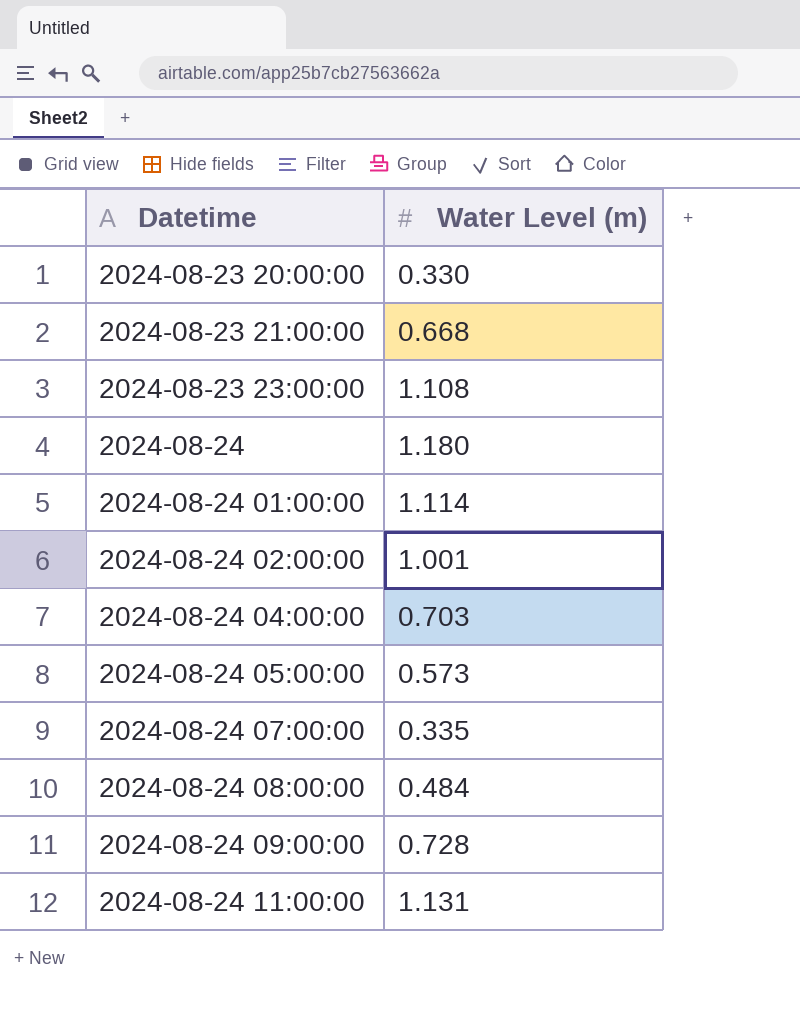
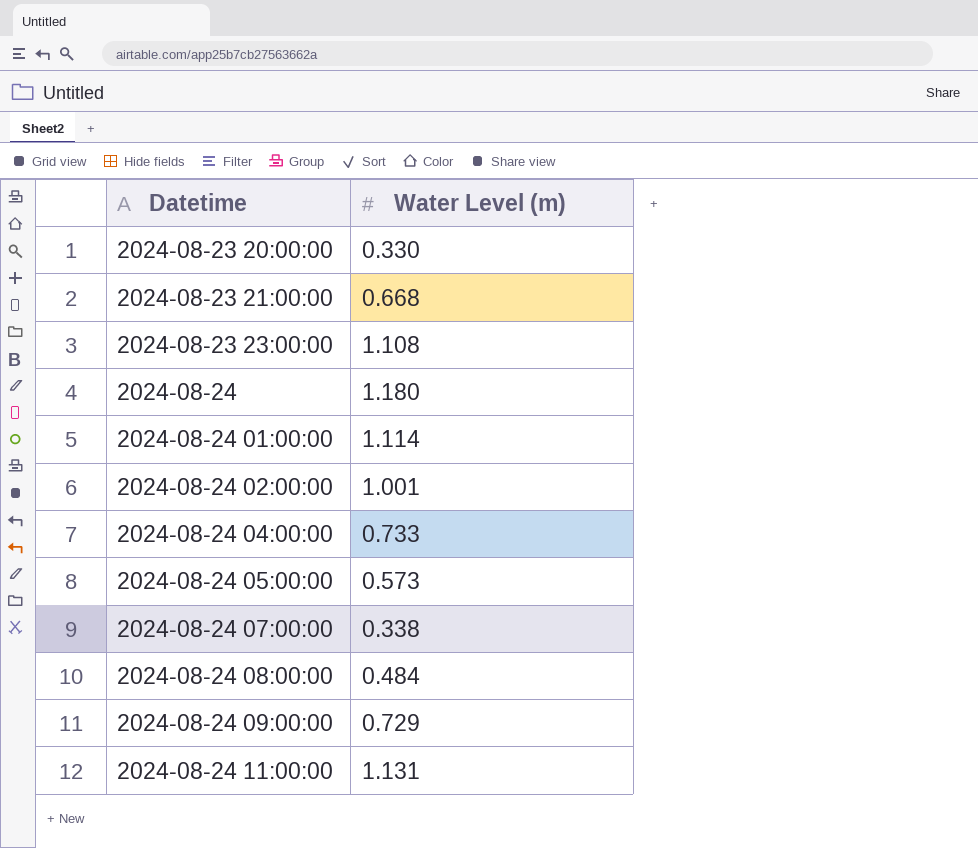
2024-08-24 04:00:00 | Water Level (m): 0.703 -> 0.733
2024-08-24 07:00:00 | Water Level (m): 0.335 -> 0.338
2024-08-24 09:00:00 | Water Level (m): 0.728 -> 0.729

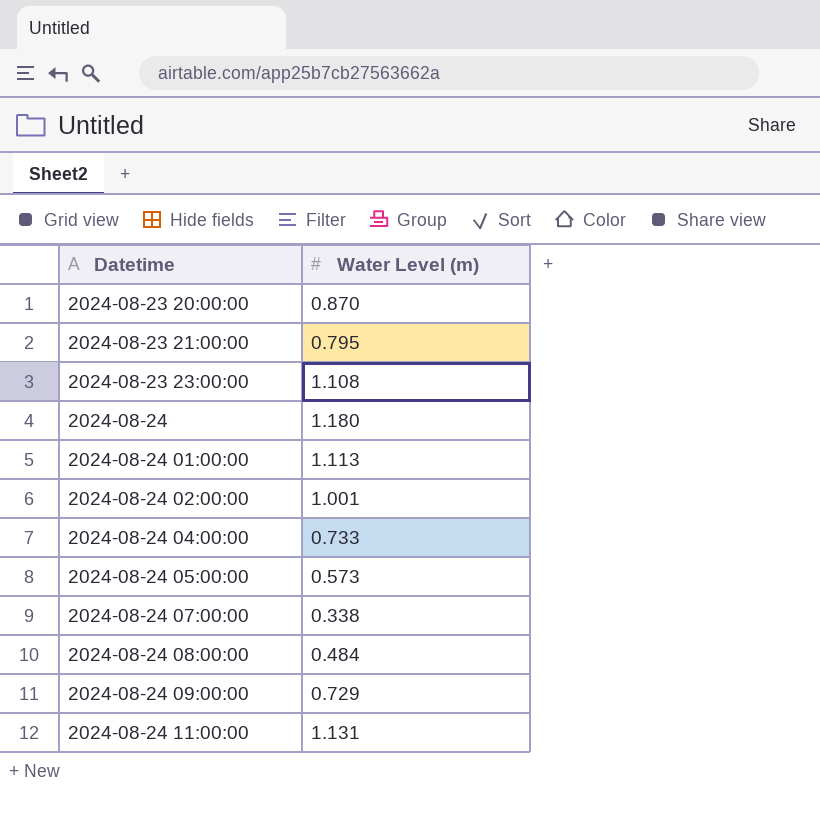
2024-08-23 20:00:00 | Water Level (m): 0.330 -> 0.870
2024-08-23 21:00:00 | Water Level (m): 0.668 -> 0.795
2024-08-24 01:00:00 | Water Level (m): 1.114 -> 1.113

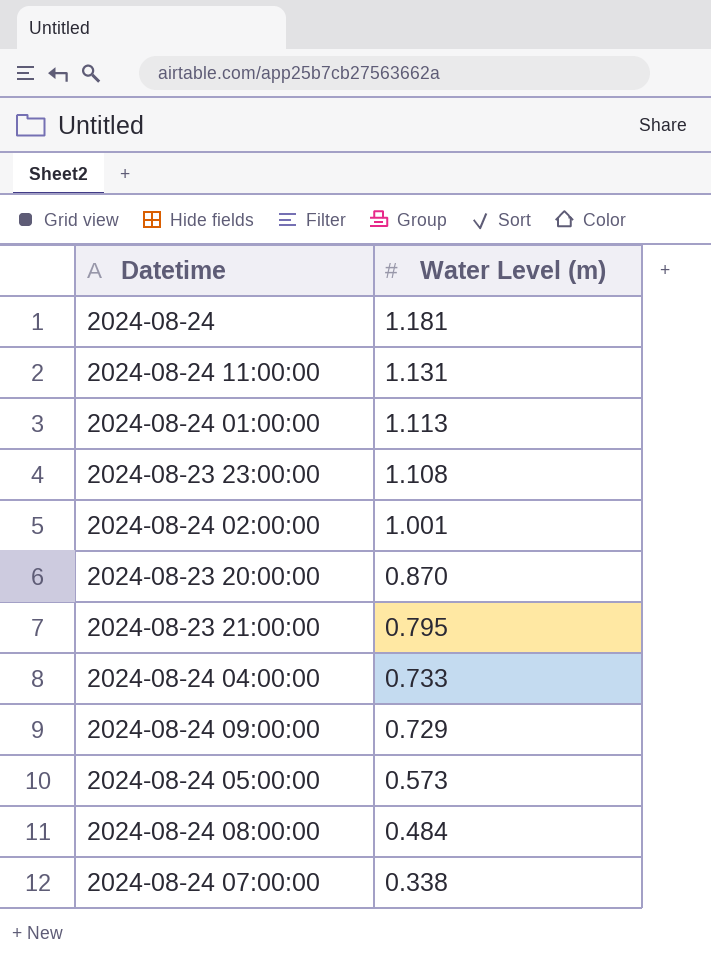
row order: Datetime ascending -> Water Level (m) descending
2024-08-24 | Water Level (m): 1.180 -> 1.181

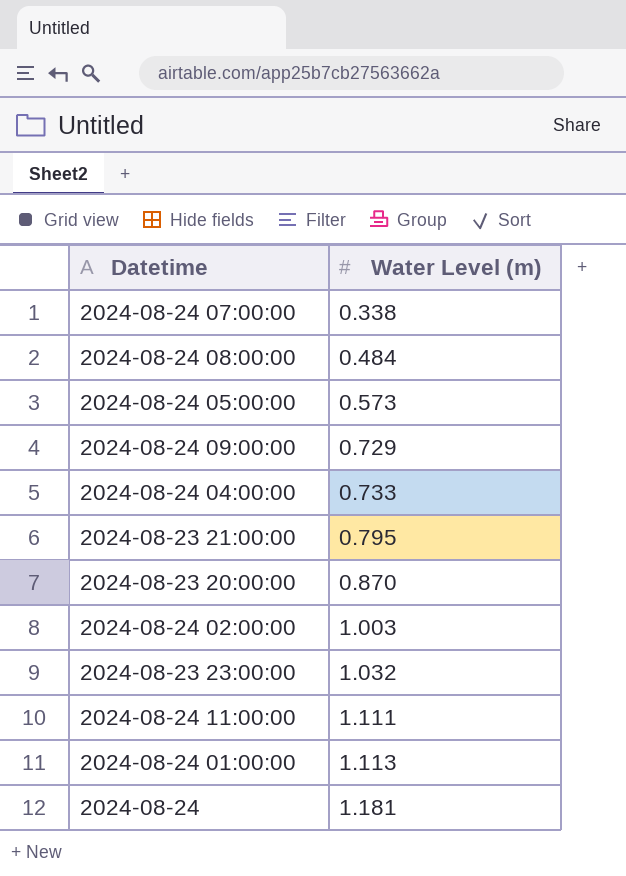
row order: Water Level (m) descending -> Water Level (m) ascending
2024-08-24 02:00:00 | Water Level (m): 1.001 -> 1.003
2024-08-23 23:00:00 | Water Level (m): 1.108 -> 1.032
2024-08-24 11:00:00 | Water Level (m): 1.131 -> 1.111

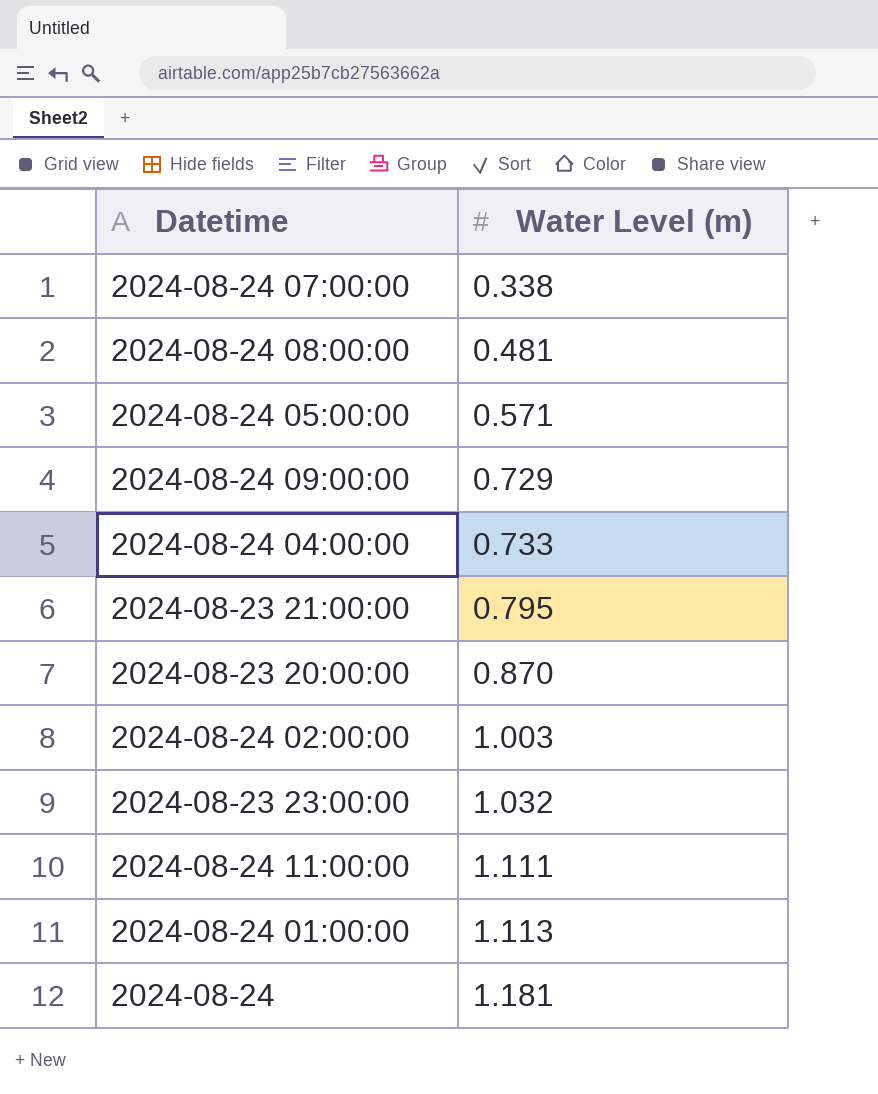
2024-08-24 08:00:00 | Water Level (m): 0.484 -> 0.481
2024-08-24 05:00:00 | Water Level (m): 0.573 -> 0.571

